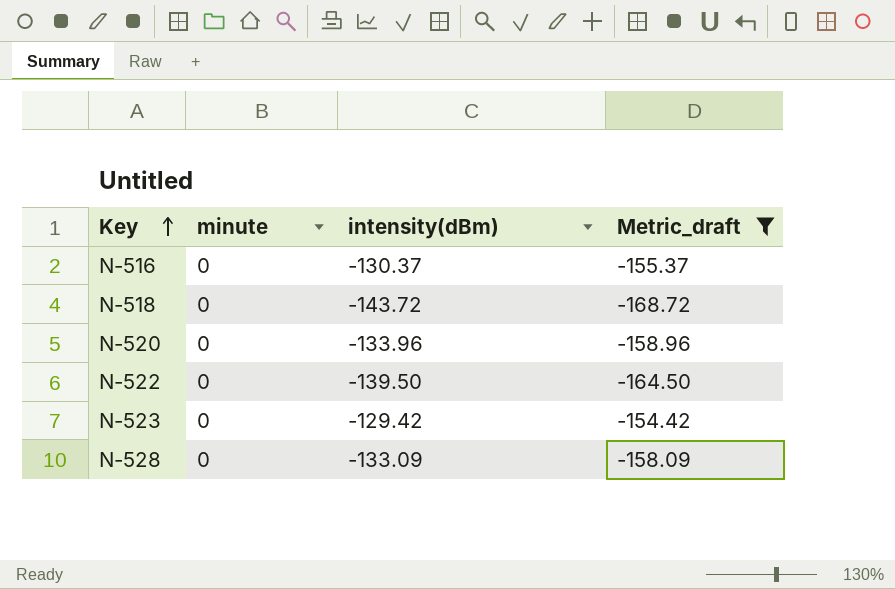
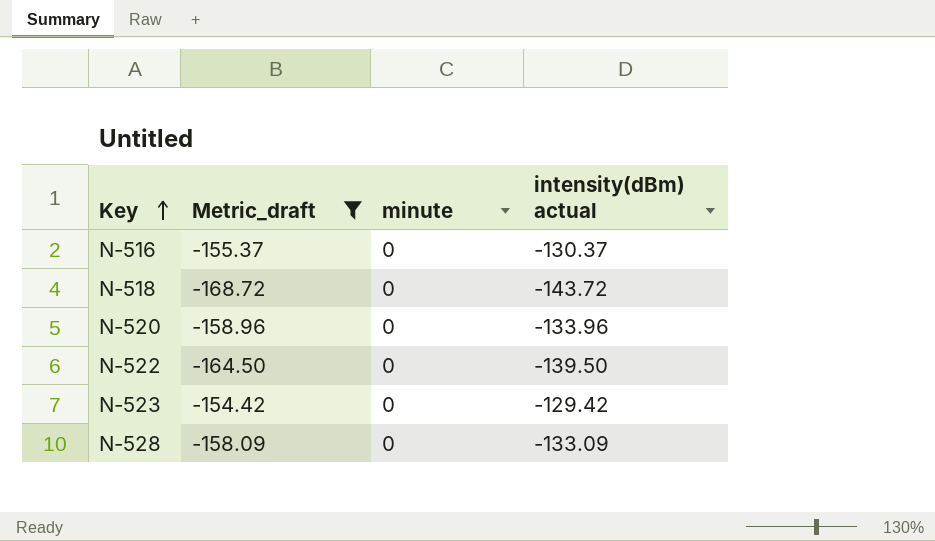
column Metric_draft | position: 4 -> 2
column name: intensity(dBm) -> intensity(dBm) actual

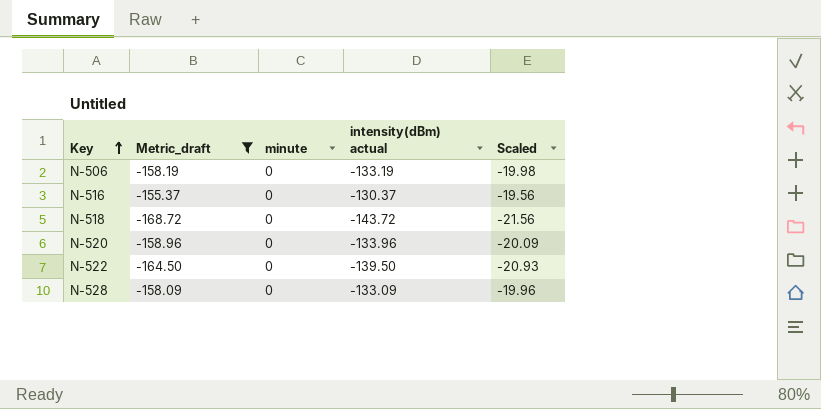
column Scaled | formula: none -> [intensity(dBm) actual] * 0.15
row N-523: -154.42 | 0 | -129.42 -> none
row N-506: none -> -158.19 | 0 | -133.19 | -19.98

